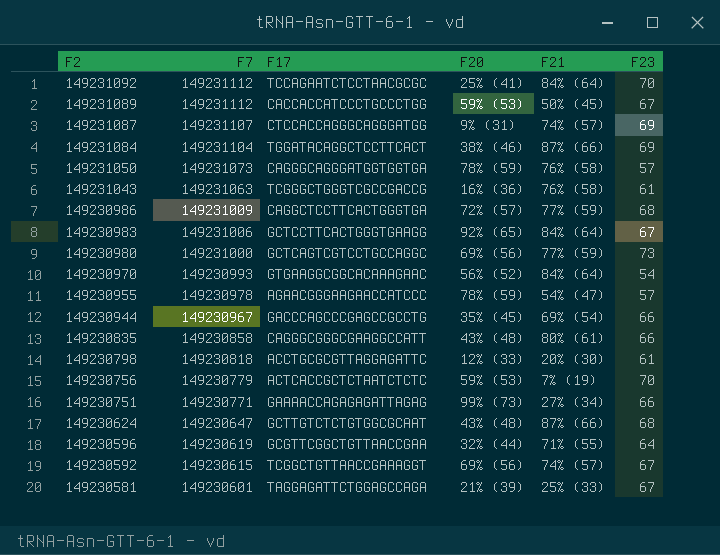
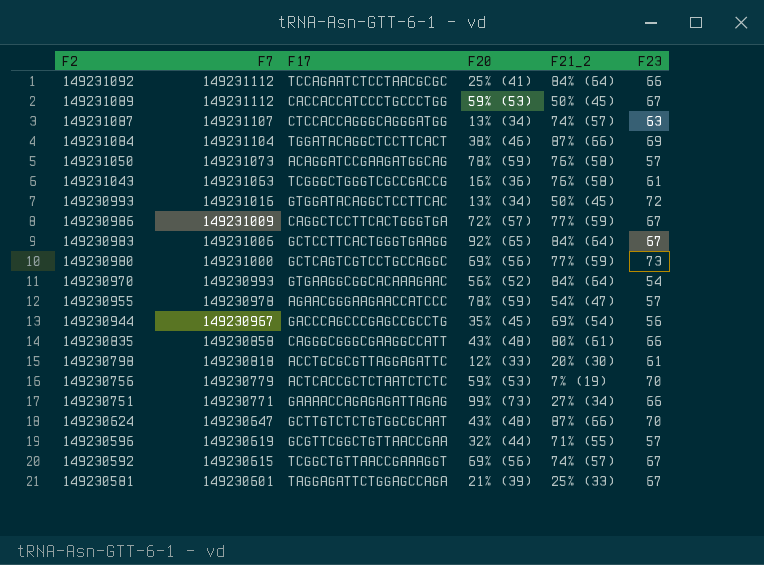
column name: F21 -> F21_2
149231092 | F23: 70 -> 66
149231087 | F20: 9% (31) -> 13% (34)
149231087 | F23: 69 -> 63
149231050 | F17: CAGGGCAGGGATGGTGGTGA -> ACAGGATCCGAAGATGGCAG
row 149230993: none -> 149231016 | GTGGATACAGGCTCCTTCAC | 13% (34) | 50% (45) | 72
149230986 | F23: 68 -> 67
149230944 | F23: 66 -> 56
149230624 | F23: 68 -> 70
149230596 | F23: 64 -> 57

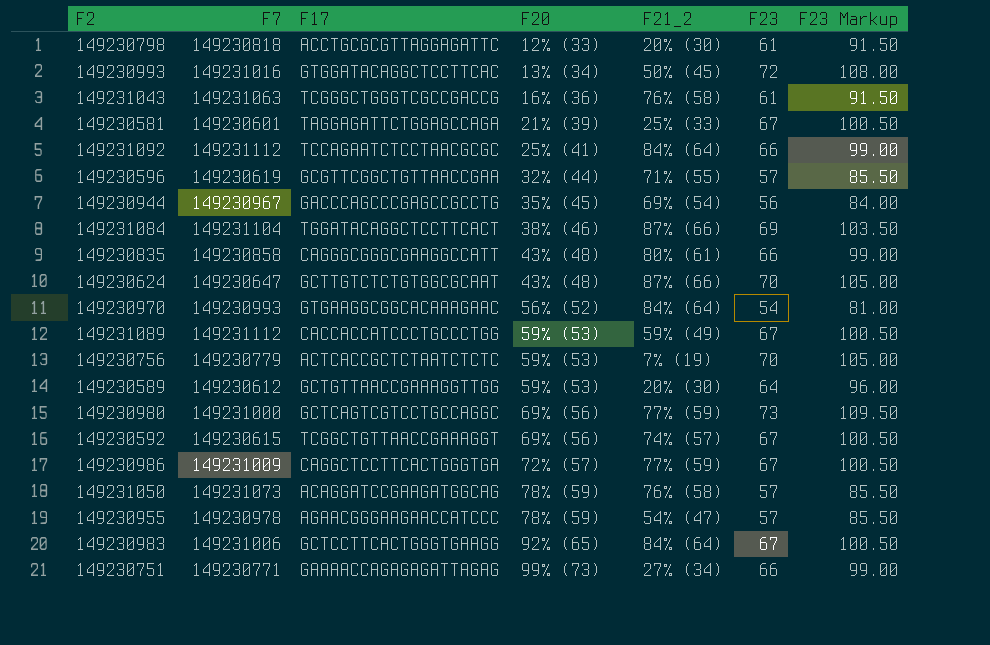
row order: F2 descending -> F20 ascending
column F23 Markup | formula: none -> [F23] * 1.5
row 149231087: 149231107 | CTCCACCAGGGCAGGGATGG | 13% (34) | 74% (57) | 63 -> none
149231089 | F21_2: 50% (45) -> 59% (49)
row 149230589: none -> 149230612 | GCTGTTAACCGAAAGGTTGG | 59% (53) | 20% (30) | 64 | 96.00

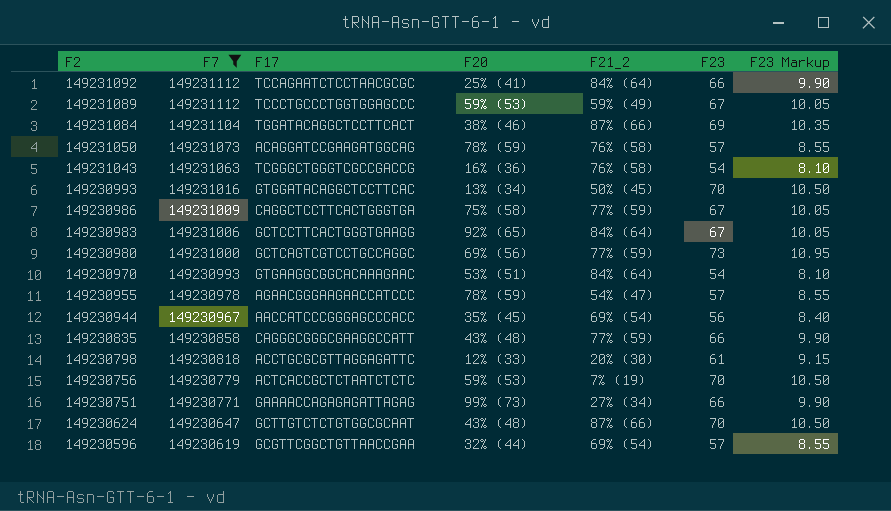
filter: none -> F7 >= 149230619
row order: F20 ascending -> F2 descending
column F23 Markup | formula: [F23] * 1.5 -> [F23] * 0.15
149231089 | F17: CACCACCATCCCTGCCCTGG -> TCCCTGCCCTGGTGGAGCCC
149231043 | F23: 61 -> 54
149230993 | F23: 72 -> 70
149230986 | F20: 72% (57) -> 75% (58)
149230970 | F20: 56% (52) -> 53% (51)
149230944 | F17: GACCCAGCCCGAGCCGCCTG -> AACCATCCCGGGAGCCCACC
149230835 | F21_2: 80% (61) -> 77% (59)
149230596 | F21_2: 71% (55) -> 69% (54)

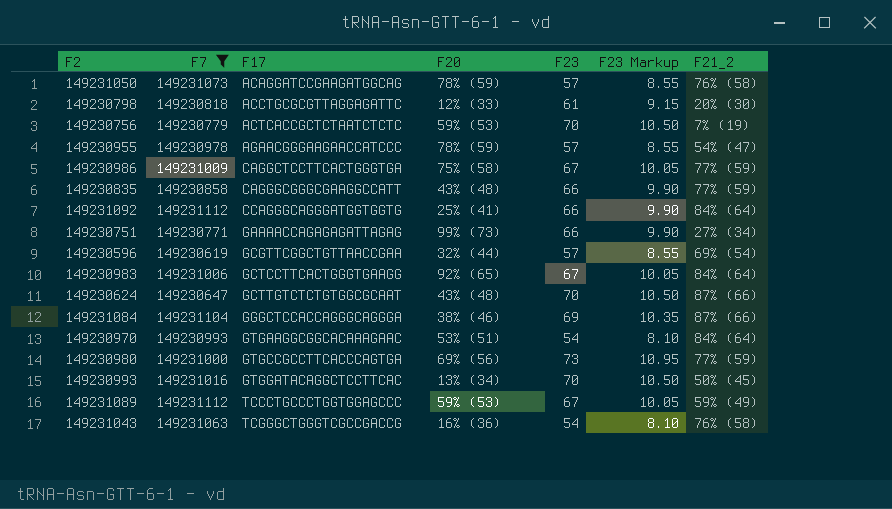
row order: F2 descending -> F17 ascending
column F21_2 | position: 5 -> 7
row 149230944: 149230967 | AACCATCCCGGGAGCCCACC | 35% (45) | 69% (54) | 56 | 8.40 -> none
149231092 | F17: TCCAGAATCTCCTAACGCGC -> CCAGGGCAGGGATGGTGGTG
149231084 | F17: TGGATACAGGCTCCTTCACT -> GGGCTCCACCAGGGCAGGGA
149230980 | F17: GCTCAGTCGTCCTGCCAGGC -> GTGCCGCCTTCACCCAGTGA

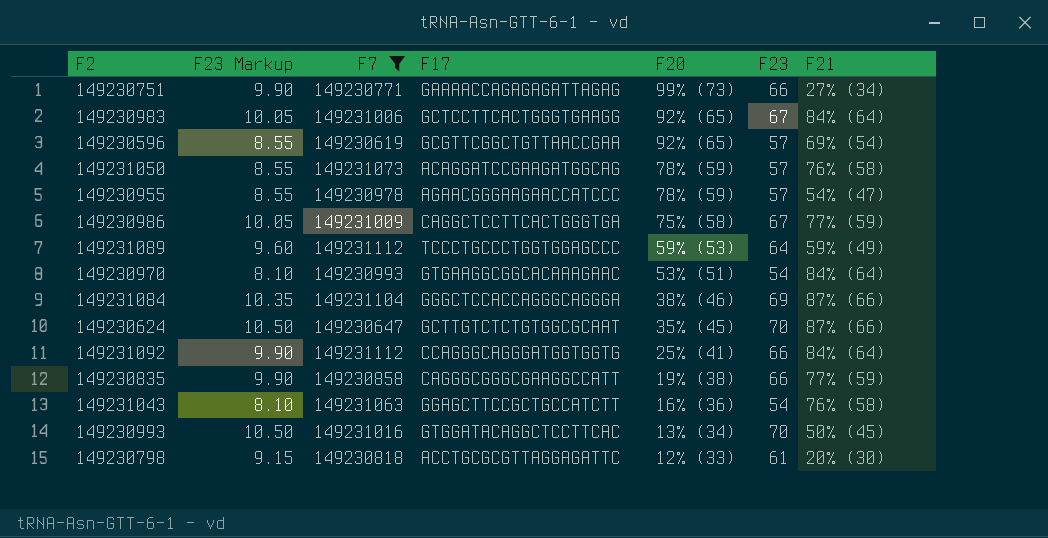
row order: F17 ascending -> F20 descending
column F23 Markup | position: 6 -> 2
column name: F21_2 -> F21
row 149230756: 149230779 | ACTCACCGCTCTAATCTCTC | 59% (53) | 70 | 10.50 | 7% (19) -> none
row 149230980: 149231000 | GTGCCGCCTTCACCCAGTGA | 69% (56) | 73 | 10.95 | 77% (59) -> none
149230596 | F20: 32% (44) -> 92% (65)
149231089 | F23 Markup: 10.05 -> 9.60
149231089 | F23: 67 -> 64
149230624 | F20: 43% (48) -> 35% (45)
149230835 | F20: 43% (48) -> 19% (38)
149231043 | F17: TCGGGCTGGGTCGCCGACCG -> GGAGCTTCCGCTGCCATCTT

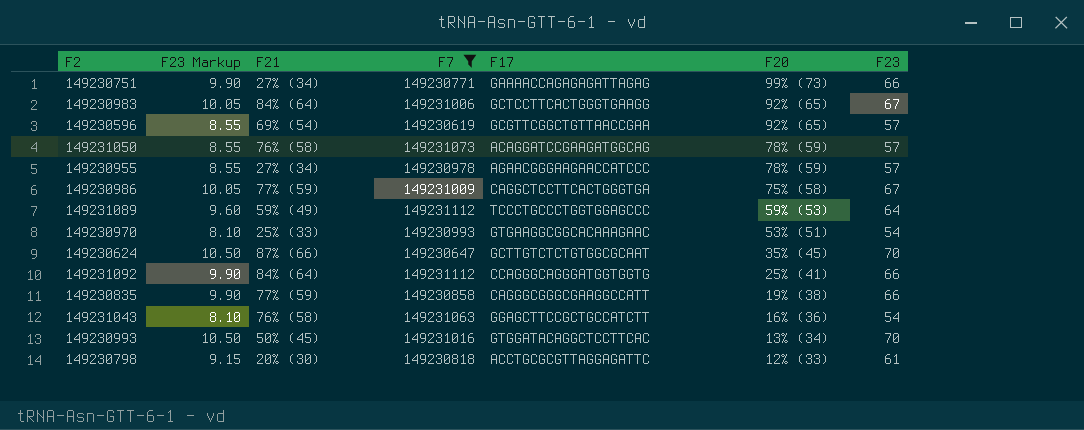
column F21 | position: 7 -> 3
row 149231084: 10.35 | 149231104 | GGGCTCCACCAGGGCAGGGA | 38% (46) | 69 | 87% (66) -> none
149230955 | F21: 54% (47) -> 27% (34)
149230970 | F21: 84% (64) -> 25% (33)

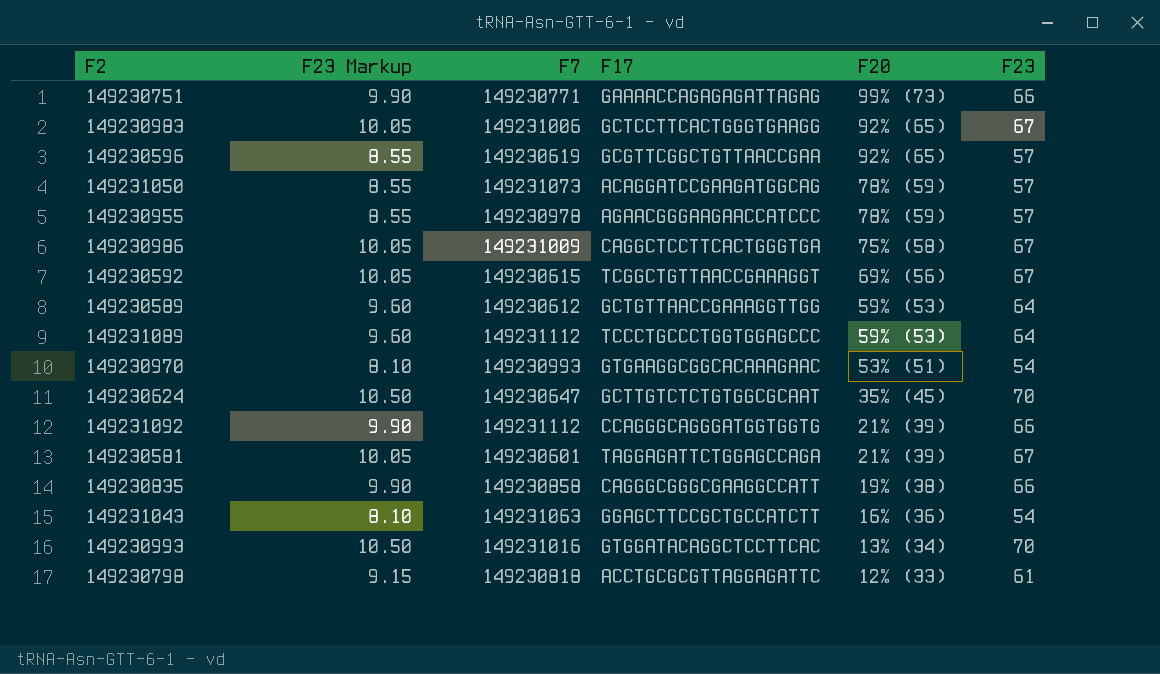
filter: F7 >= 149230619 -> none
column F21 | position: 3 -> none
149231092 | F20: 25% (41) -> 21% (39)

